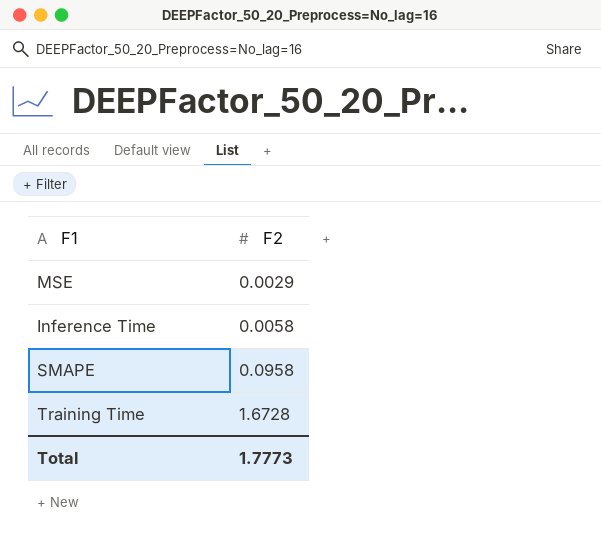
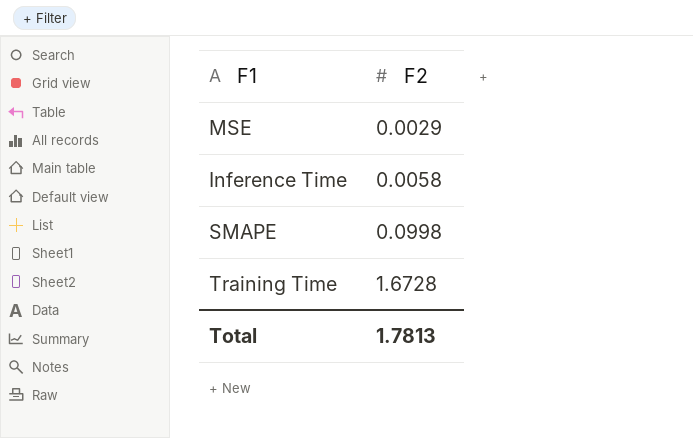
SMAPE | F2: 0.0958 -> 0.0998
Total | F2: 1.7773 -> 1.7813

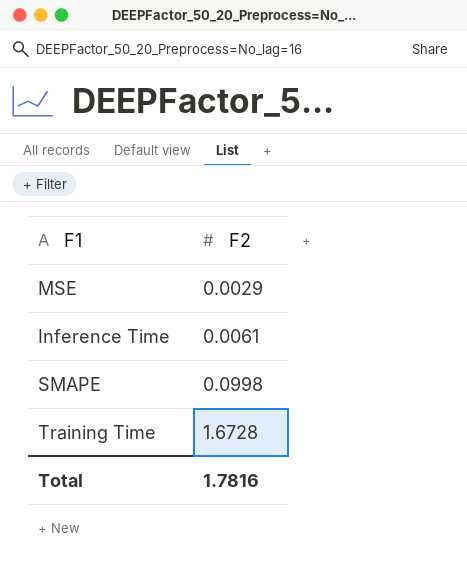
Inference Time | F2: 0.0058 -> 0.0061
Total | F2: 1.7813 -> 1.7816

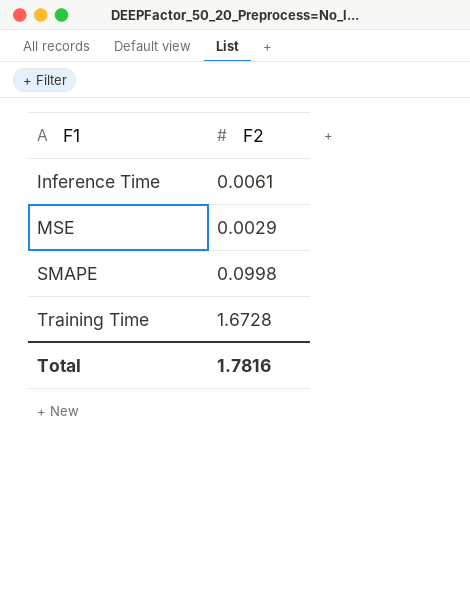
row order: F2 ascending -> F1 ascending

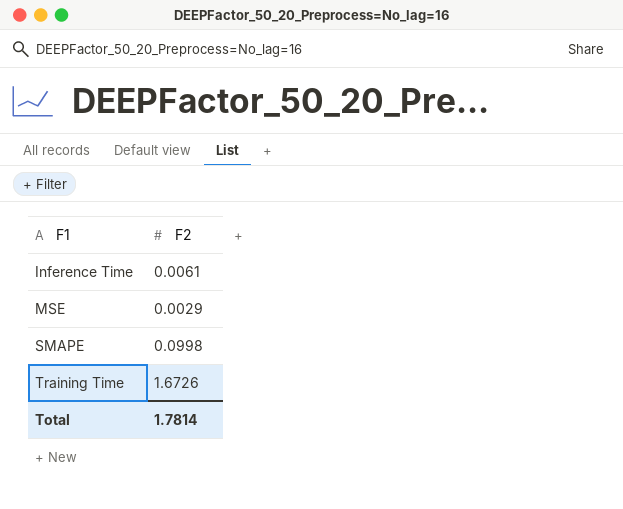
Training Time | F2: 1.6728 -> 1.6726
Total | F2: 1.7816 -> 1.7814

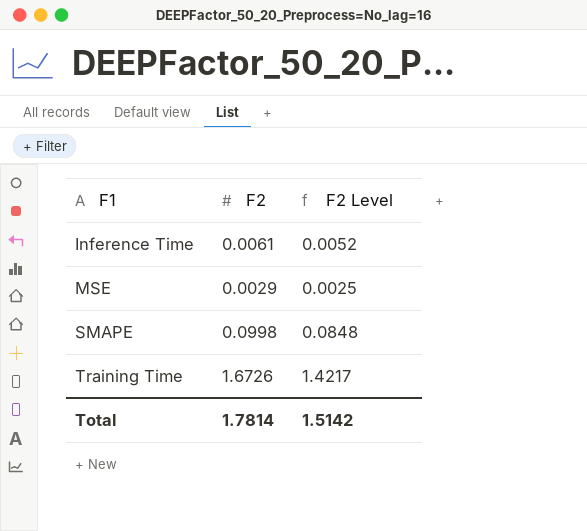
column F2 Level | formula: none -> [F2] * 0.85

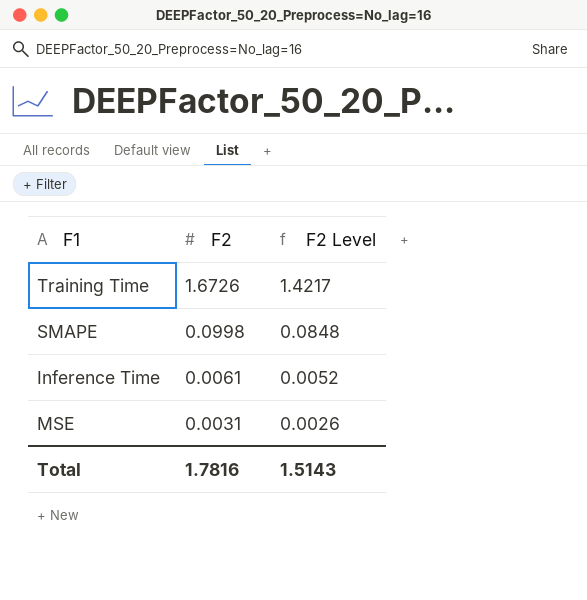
row order: F1 ascending -> F2 descending
MSE | F2: 0.0029 -> 0.0031
MSE | F2 Level: 0.0025 -> 0.0026
Total | F2: 1.7814 -> 1.7816
Total | F2 Level: 1.5142 -> 1.5143

